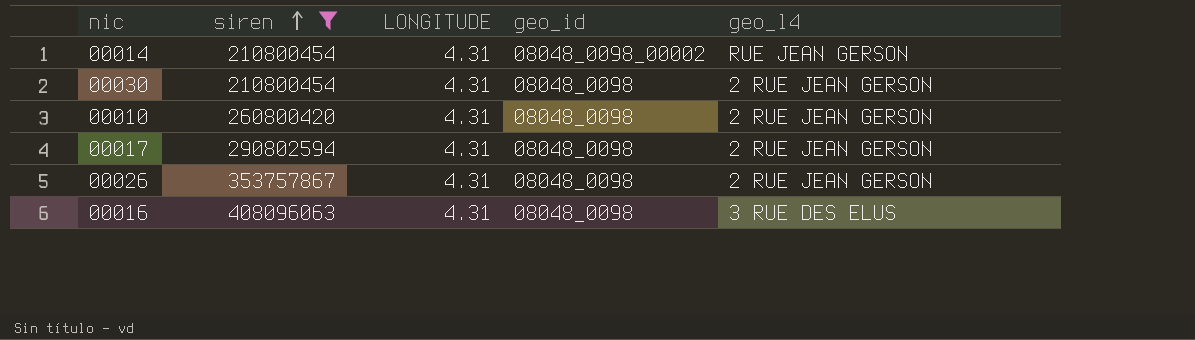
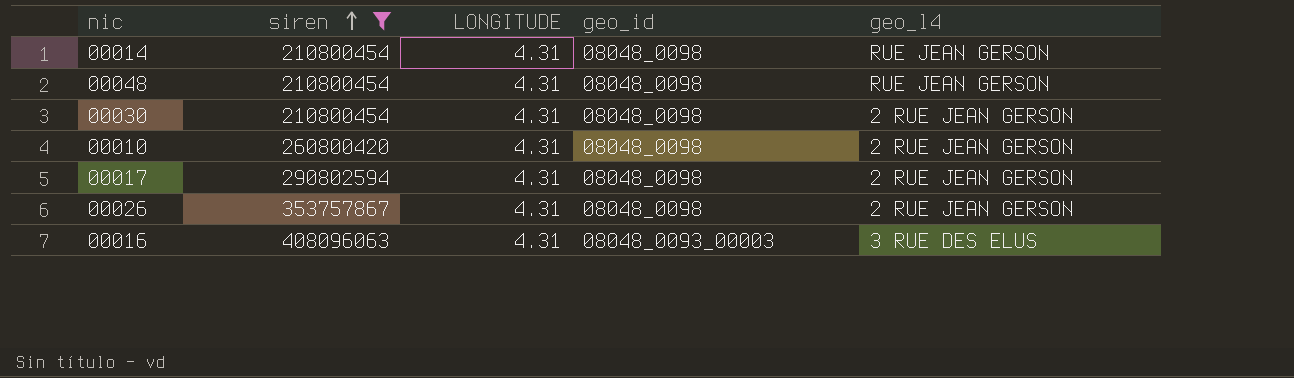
00014 | geo_id: 08048_0098_00002 -> 08048_0098
row 00048: none -> 210800454 | 4.31 | 08048_0098 | RUE JEAN GERSON
00016 | geo_id: 08048_0098 -> 08048_0093_00003

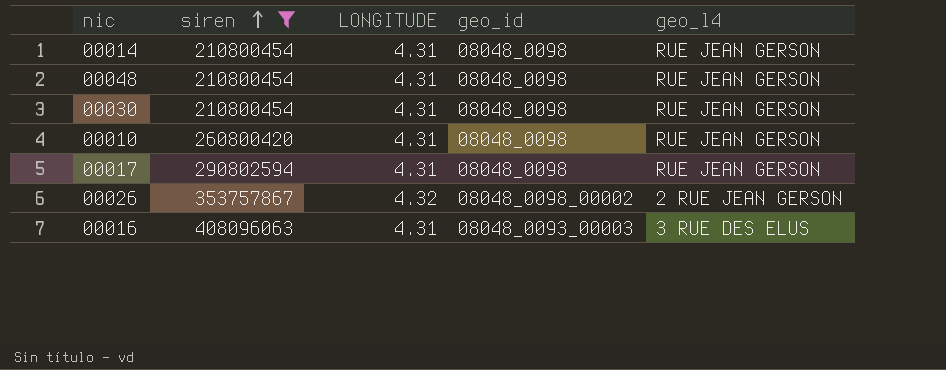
00030 | geo_l4: 2 RUE JEAN GERSON -> RUE JEAN GERSON
00010 | geo_l4: 2 RUE JEAN GERSON -> RUE JEAN GERSON
00017 | geo_l4: 2 RUE JEAN GERSON -> RUE JEAN GERSON
00026 | LONGITUDE: 4.31 -> 4.32
00026 | geo_id: 08048_0098 -> 08048_0098_00002

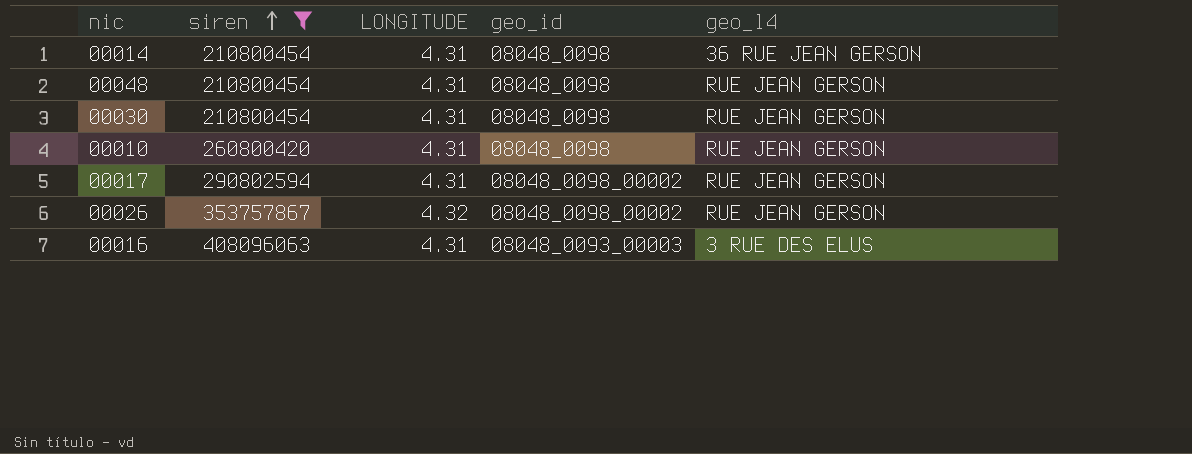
00014 | geo_l4: RUE JEAN GERSON -> 36 RUE JEAN GERSON
00017 | geo_id: 08048_0098 -> 08048_0098_00002
00026 | geo_l4: 2 RUE JEAN GERSON -> RUE JEAN GERSON

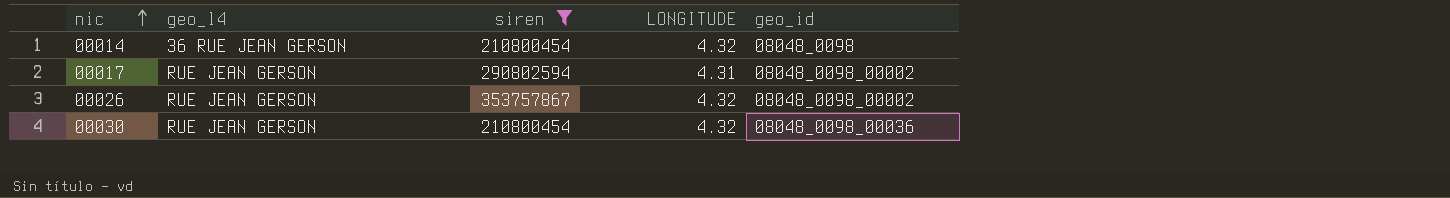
row order: siren ascending -> nic ascending
column geo_l4 | position: 5 -> 2
row 00048: 210800454 | 4.31 | 08048_0098 | RUE JEAN GERSON -> none
row 00010: 260800420 | 4.31 | 08048_0098 | RUE JEAN GERSON -> none
row 00016: 408096063 | 4.31 | 08048_0093_00003 | 3 RUE DES ELUS -> none
00014 | LONGITUDE: 4.31 -> 4.32
00030 | LONGITUDE: 4.31 -> 4.32
00030 | geo_id: 08048_0098 -> 08048_0098_00036

